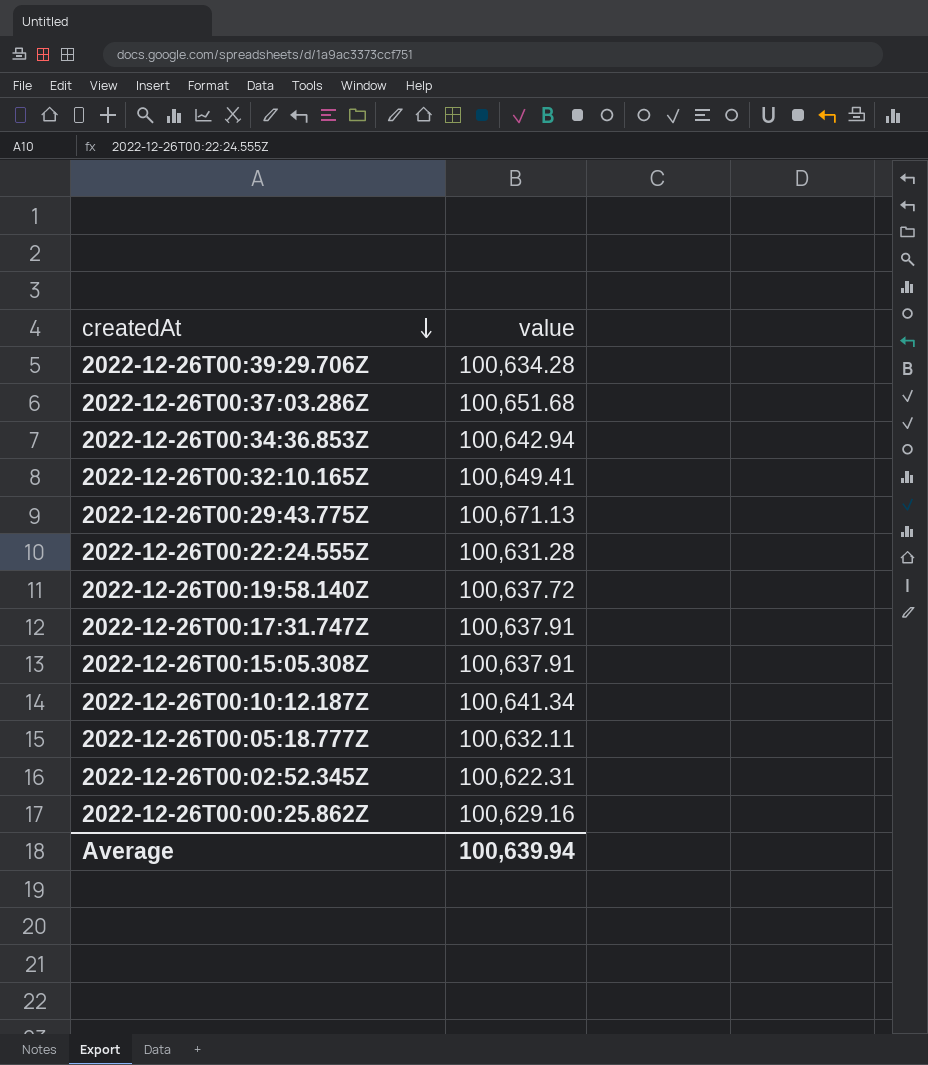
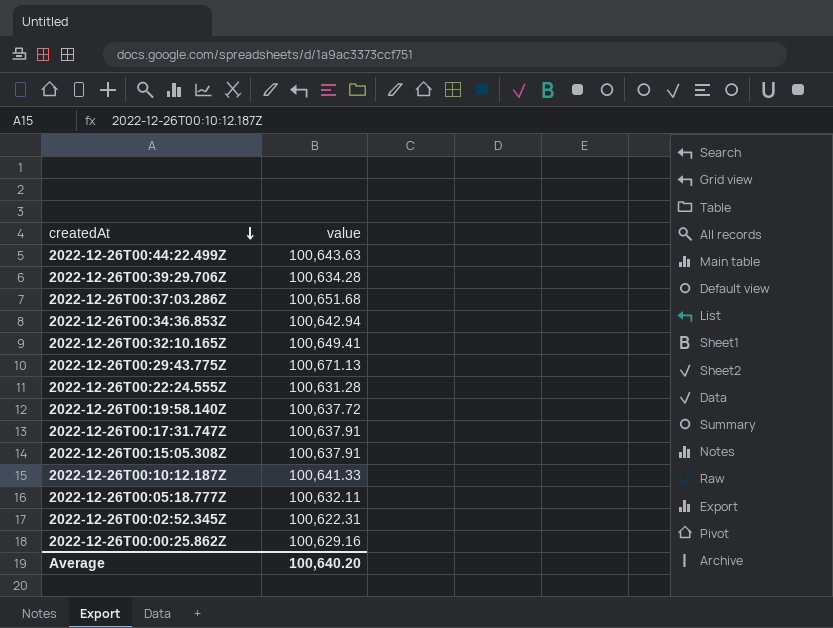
row 2022-12-26T00:44:22.499Z: none -> 100,643.63
2022-12-26T00:10:12.187Z | value: 100,641.34 -> 100,641.33
Average | value: 100,639.94 -> 100,640.20

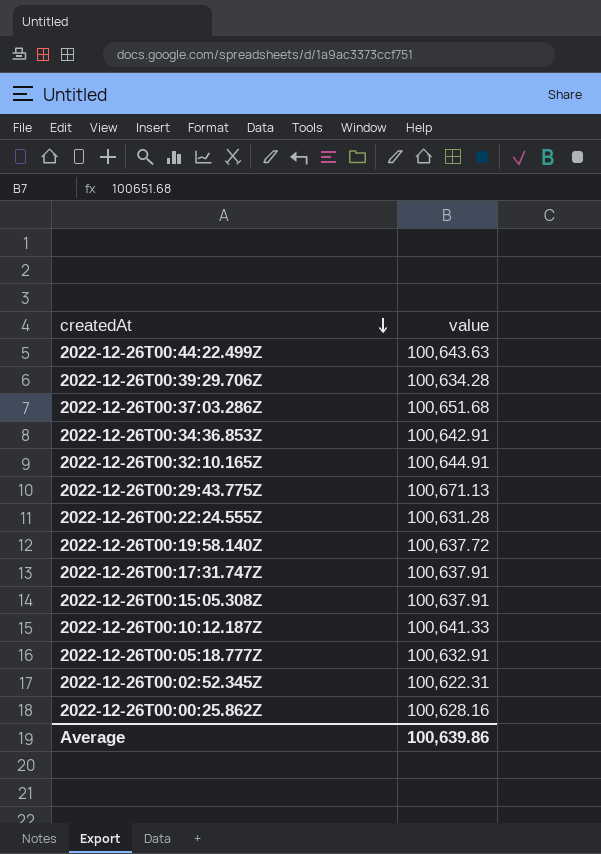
2022-12-26T00:34:36.853Z | value: 100,642.94 -> 100,642.91
2022-12-26T00:32:10.165Z | value: 100,649.41 -> 100,644.91
2022-12-26T00:05:18.777Z | value: 100,632.11 -> 100,632.91
2022-12-26T00:00:25.862Z | value: 100,629.16 -> 100,628.16
Average | value: 100,640.20 -> 100,639.86

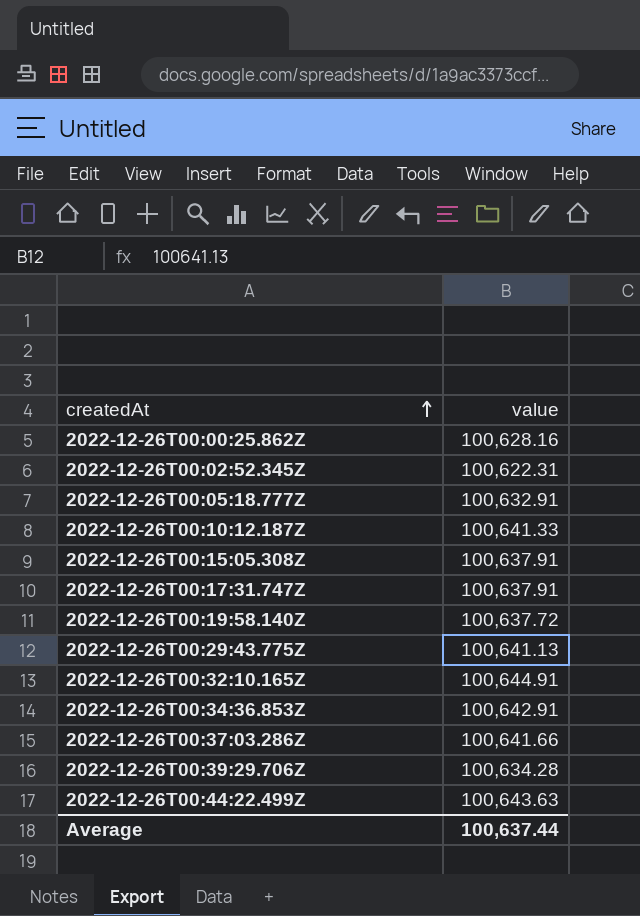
row order: createdAt descending -> createdAt ascending
row 2022-12-26T00:22:24.555Z: 100,631.28 -> none
2022-12-26T00:29:43.775Z | value: 100,671.13 -> 100,641.13
2022-12-26T00:37:03.286Z | value: 100,651.68 -> 100,641.66
Average | value: 100,639.86 -> 100,637.44

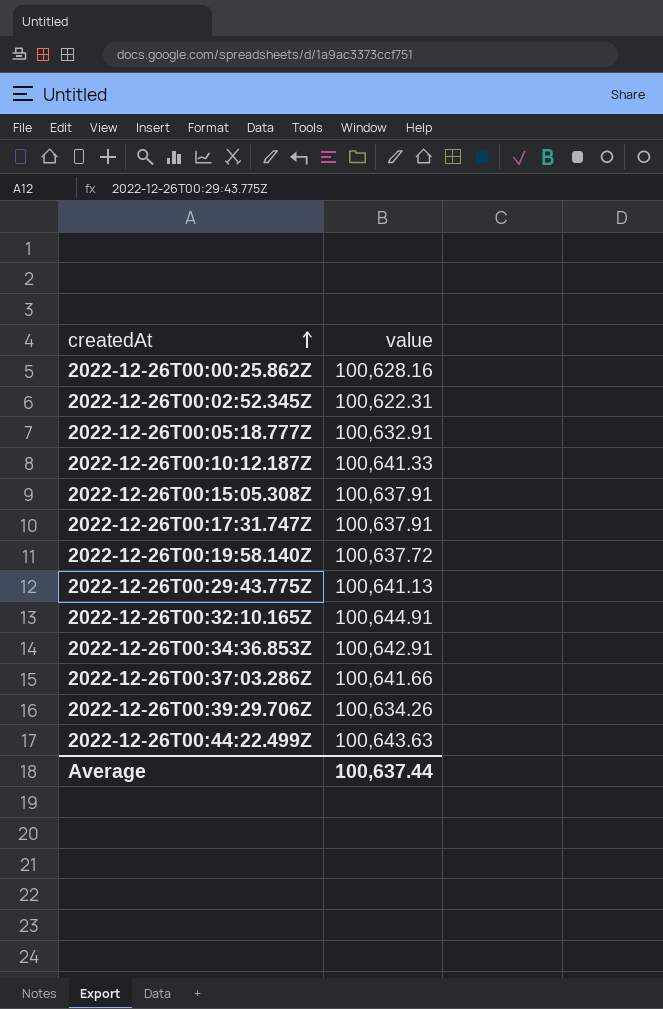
2022-12-26T00:39:29.706Z | value: 100,634.28 -> 100,634.26

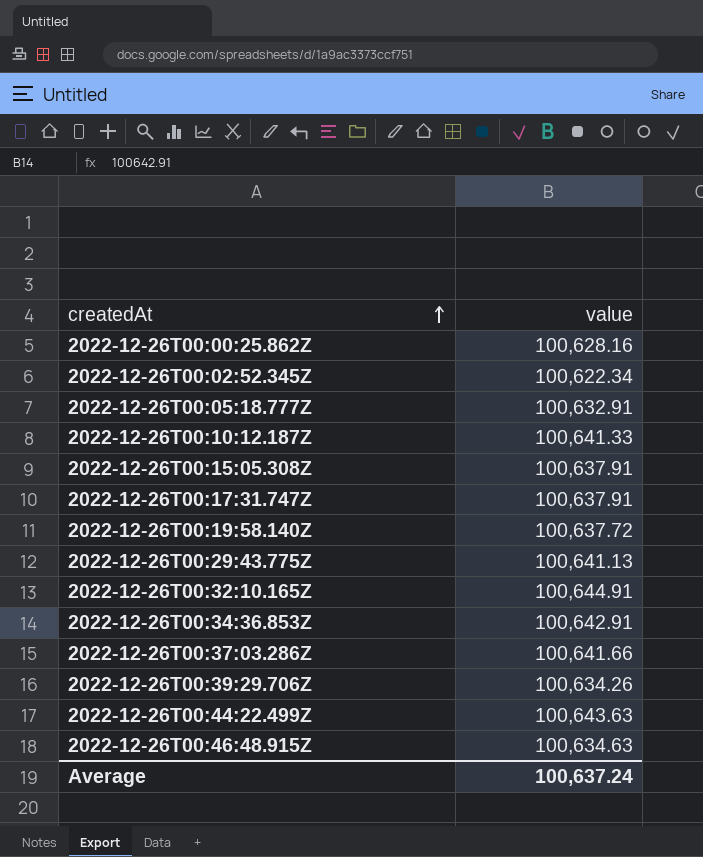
2022-12-26T00:02:52.345Z | value: 100,622.31 -> 100,622.34
row 2022-12-26T00:46:48.915Z: none -> 100,634.63
Average | value: 100,637.44 -> 100,637.24

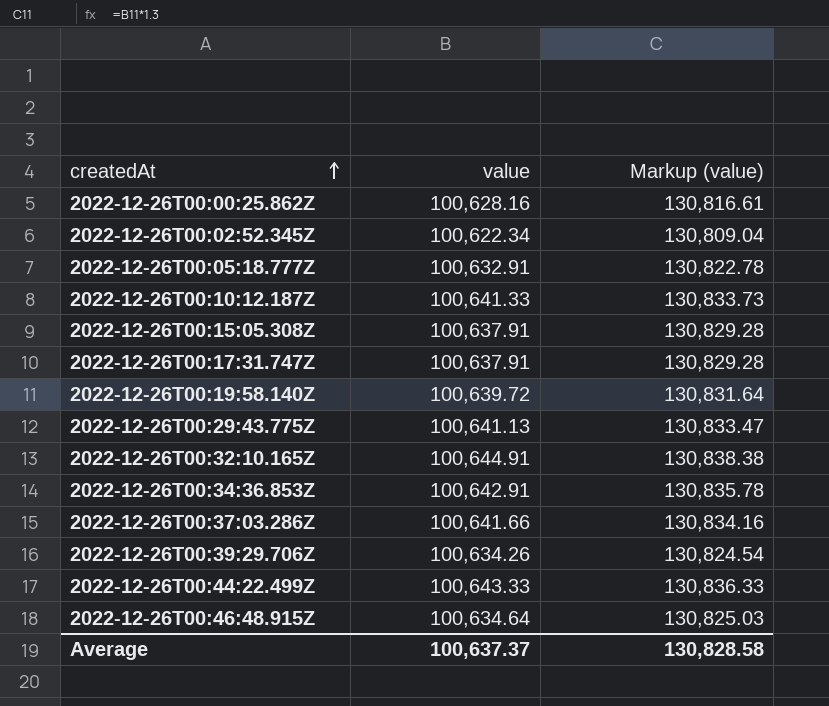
column Markup (value) | formula: none -> [value] * 1.3
2022-12-26T00:19:58.140Z | value: 100,637.72 -> 100,639.72
2022-12-26T00:44:22.499Z | value: 100,643.63 -> 100,643.33
2022-12-26T00:46:48.915Z | value: 100,634.63 -> 100,634.64
Average | value: 100,637.24 -> 100,637.37

